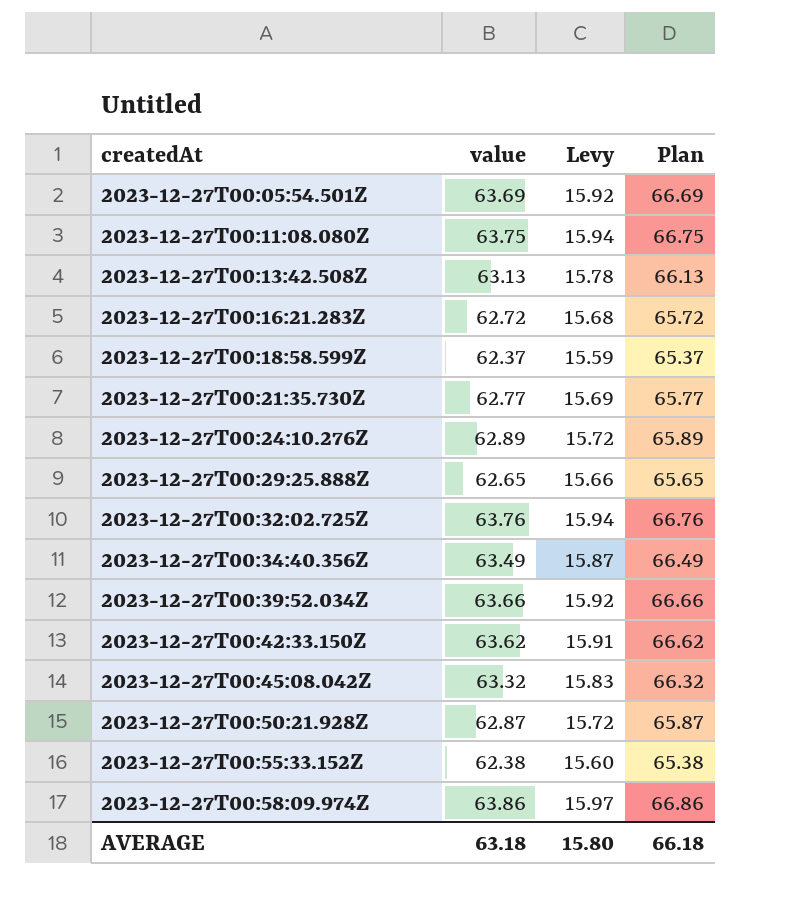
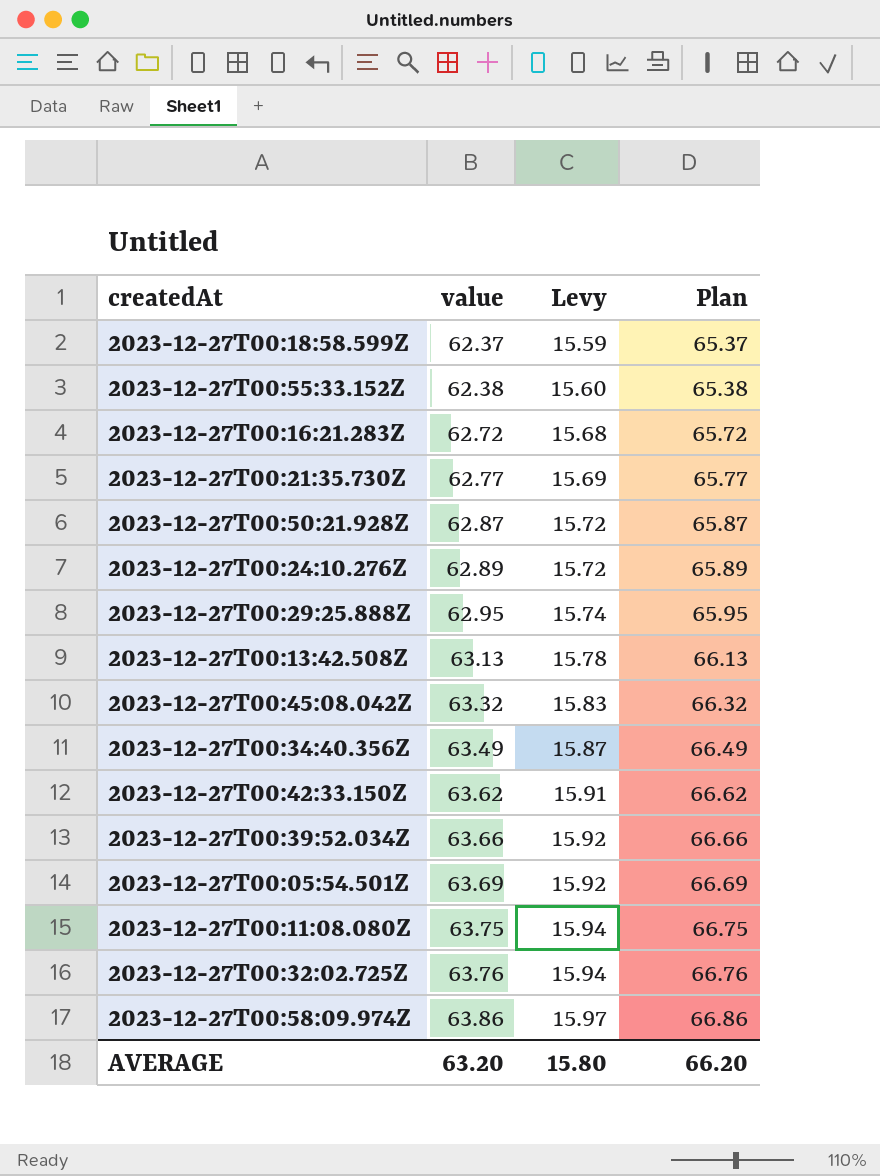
row order: createdAt ascending -> value ascending
2023-12-27T00:29:25.888Z | value: 62.65 -> 62.95
2023-12-27T00:29:25.888Z | Levy: 15.66 -> 15.74
2023-12-27T00:29:25.888Z | Plan: 65.65 -> 65.95
AVERAGE | value: 63.18 -> 63.20
AVERAGE | Plan: 66.18 -> 66.20

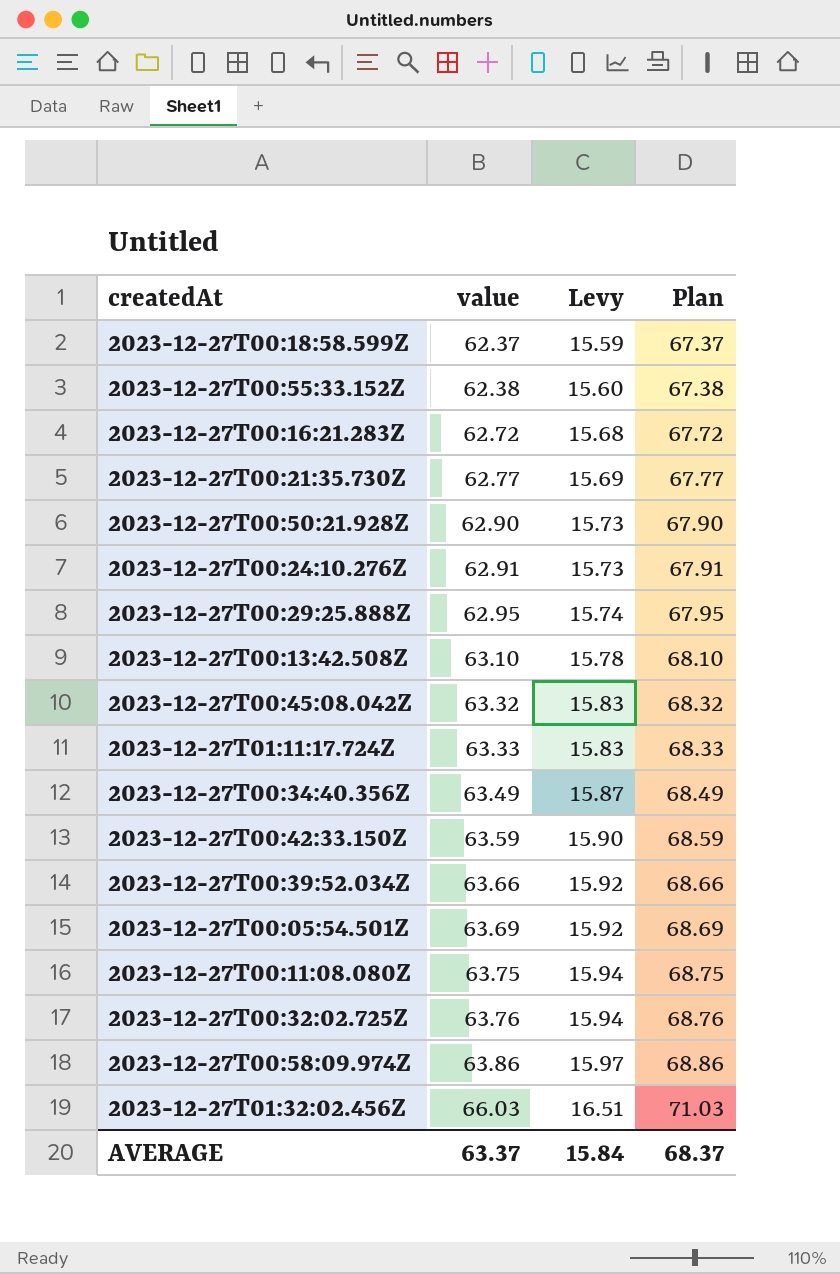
column Plan | formula: [value] + 3 -> [value] + 5
2023-12-27T00:50:21.928Z | value: 62.87 -> 62.90
2023-12-27T00:50:21.928Z | Levy: 15.72 -> 15.73
2023-12-27T00:24:10.276Z | value: 62.89 -> 62.91
2023-12-27T00:24:10.276Z | Levy: 15.72 -> 15.73
2023-12-27T00:13:42.508Z | value: 63.13 -> 63.10
row 2023-12-27T01:11:17.724Z: none -> 63.33 | 15.83 | 68.33
2023-12-27T00:42:33.150Z | value: 63.62 -> 63.59
2023-12-27T00:42:33.150Z | Levy: 15.91 -> 15.90
row 2023-12-27T01:32:02.456Z: none -> 66.03 | 16.51 | 71.03
AVERAGE | value: 63.20 -> 63.37
AVERAGE | Levy: 15.80 -> 15.84
AVERAGE | Plan: 66.20 -> 68.37

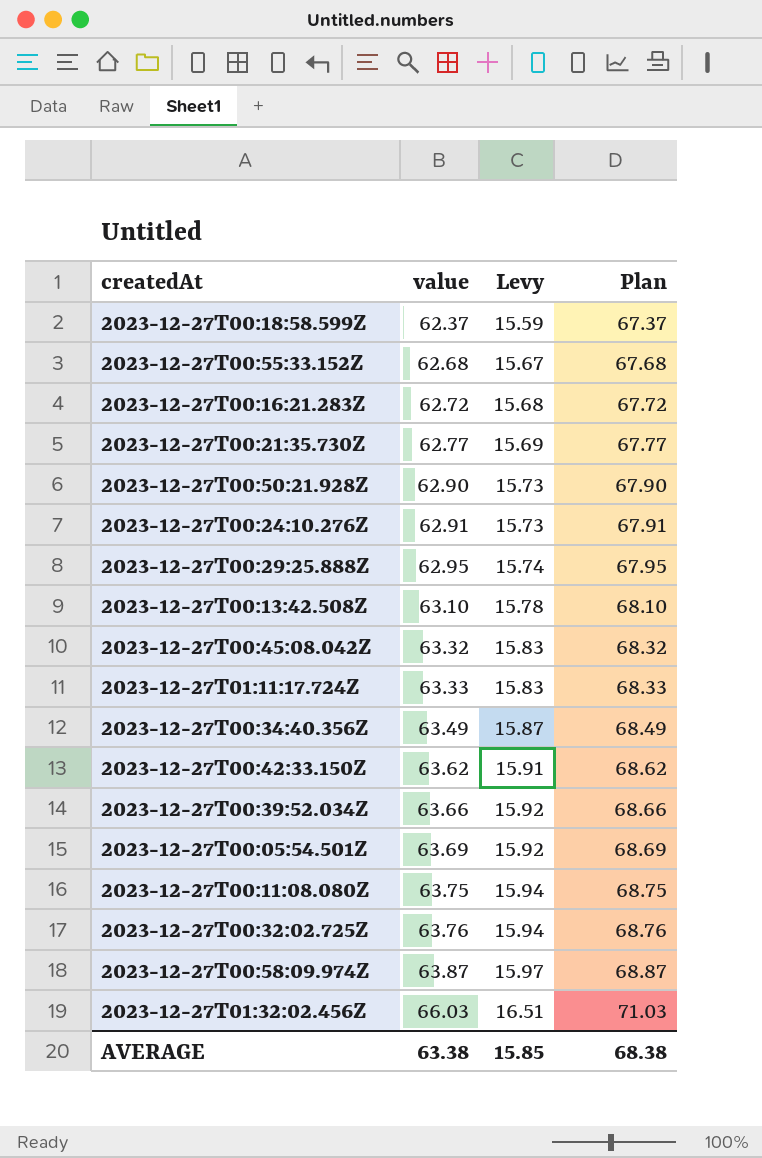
2023-12-27T00:55:33.152Z | value: 62.38 -> 62.68
2023-12-27T00:55:33.152Z | Levy: 15.60 -> 15.67
2023-12-27T00:55:33.152Z | Plan: 67.38 -> 67.68
2023-12-27T00:42:33.150Z | value: 63.59 -> 63.62
2023-12-27T00:42:33.150Z | Levy: 15.90 -> 15.91
2023-12-27T00:42:33.150Z | Plan: 68.59 -> 68.62
2023-12-27T00:58:09.974Z | value: 63.86 -> 63.87
2023-12-27T00:58:09.974Z | Plan: 68.86 -> 68.87
AVERAGE | value: 63.37 -> 63.38
AVERAGE | Levy: 15.84 -> 15.85
AVERAGE | Plan: 68.37 -> 68.38

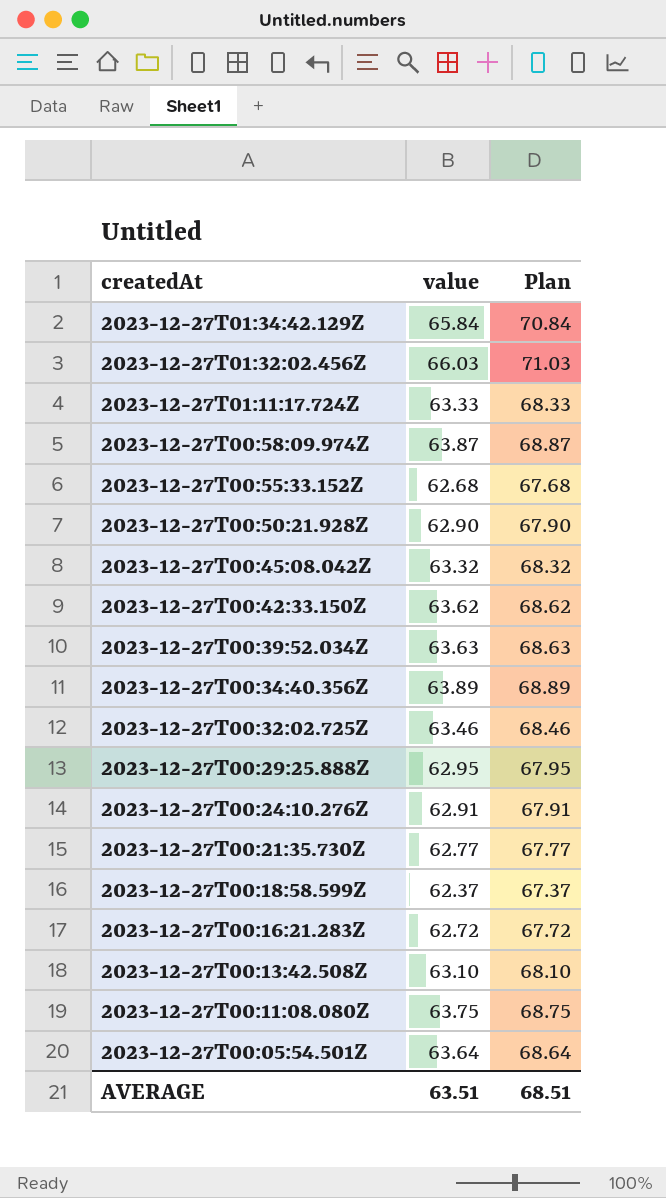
row order: value ascending -> createdAt descending
column Levy | formula: [value] * 0.25 -> none
row 2023-12-27T01:34:42.129Z: none -> 65.84 | 70.84
2023-12-27T00:39:52.034Z | value: 63.66 -> 63.63
2023-12-27T00:39:52.034Z | Plan: 68.66 -> 68.63
2023-12-27T00:34:40.356Z | value: 63.49 -> 63.89
2023-12-27T00:34:40.356Z | Plan: 68.49 -> 68.89
2023-12-27T00:32:02.725Z | value: 63.76 -> 63.46
2023-12-27T00:32:02.725Z | Plan: 68.76 -> 68.46
2023-12-27T00:05:54.501Z | value: 63.69 -> 63.64
2023-12-27T00:05:54.501Z | Plan: 68.69 -> 68.64
AVERAGE | value: 63.38 -> 63.51
AVERAGE | Plan: 68.38 -> 68.51

